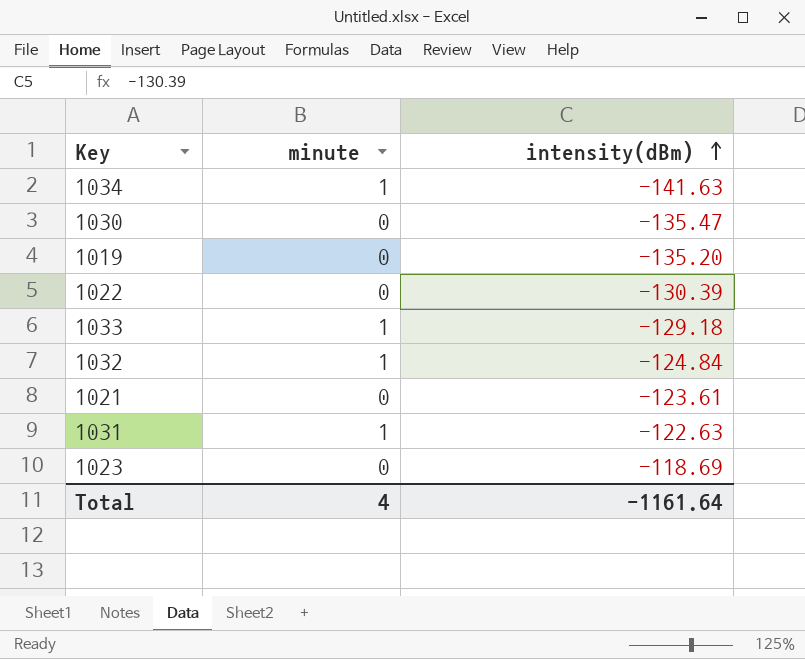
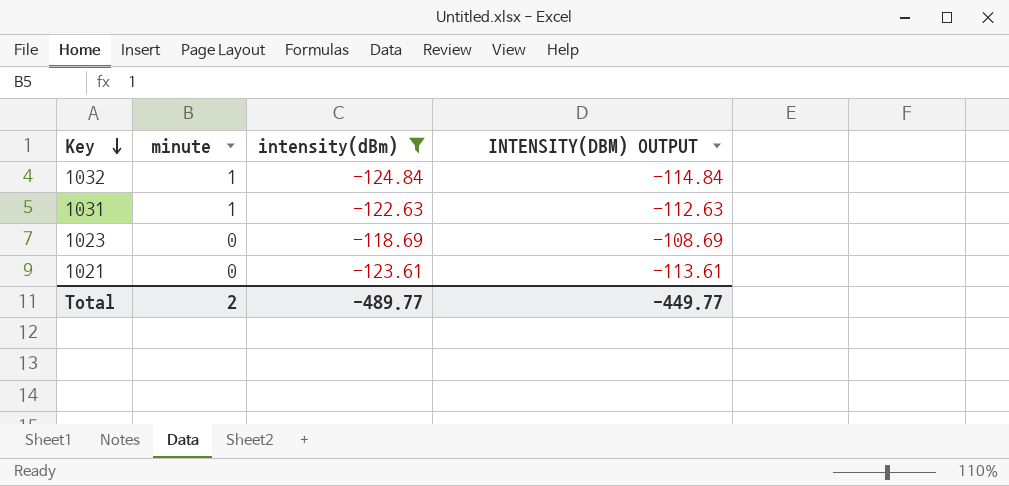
filter: none -> intensity(dBm) >= -124.84
row order: intensity(dBm) ascending -> Key descending
column INTENSITY(DBM) OUTPUT | formula: none -> [intensity(dBm)] + 10
Total | minute: 4 -> 2
Total | intensity(dBm): -1161.64 -> -489.77

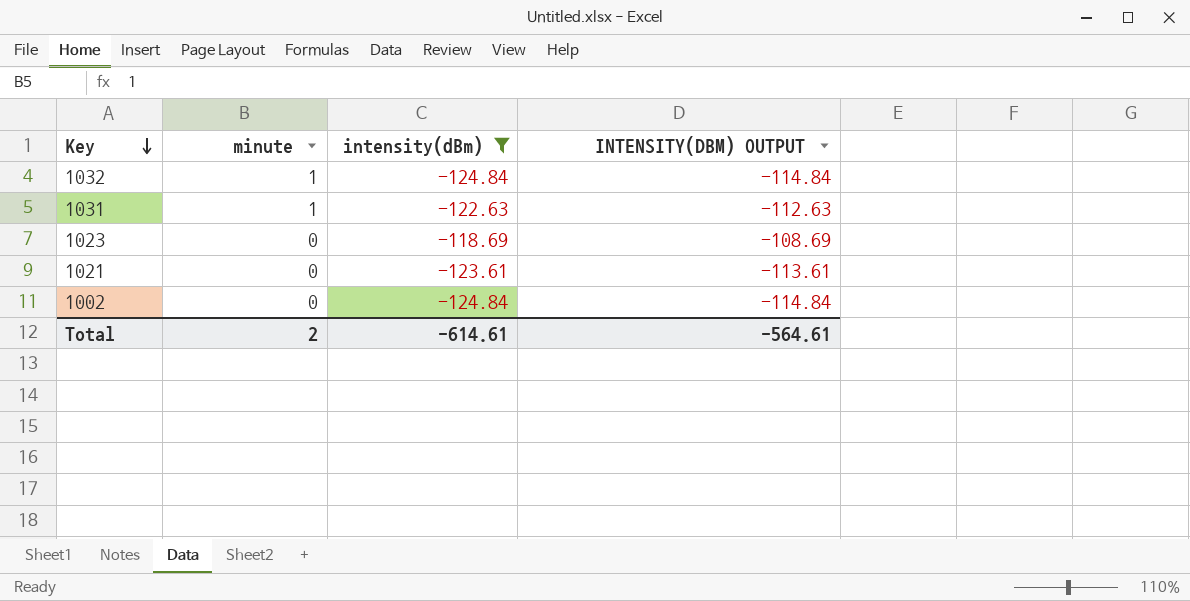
row 1002: none -> 0 | -124.84 | -114.84
Total | intensity(dBm): -489.77 -> -614.61
Total | INTENSITY(DBM) OUTPUT: -449.77 -> -564.61

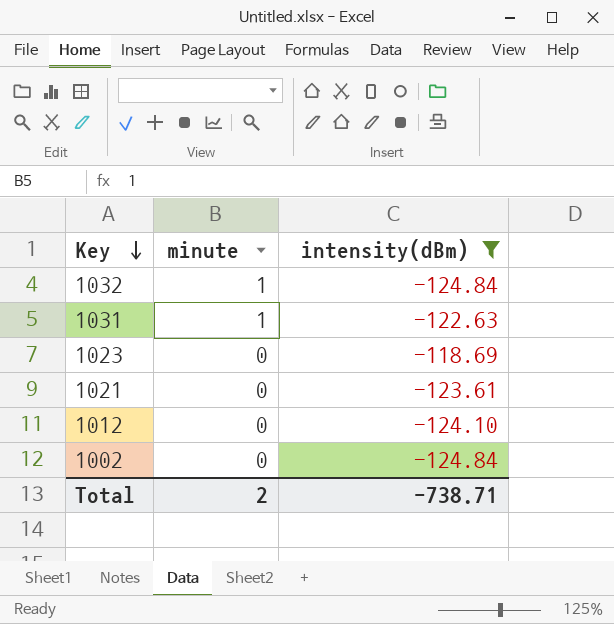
column INTENSITY(DBM) OUTPUT | formula: [intensity(dBm)] + 10 -> none
row 1012: none -> 0 | -124.10
Total | intensity(dBm): -614.61 -> -738.71

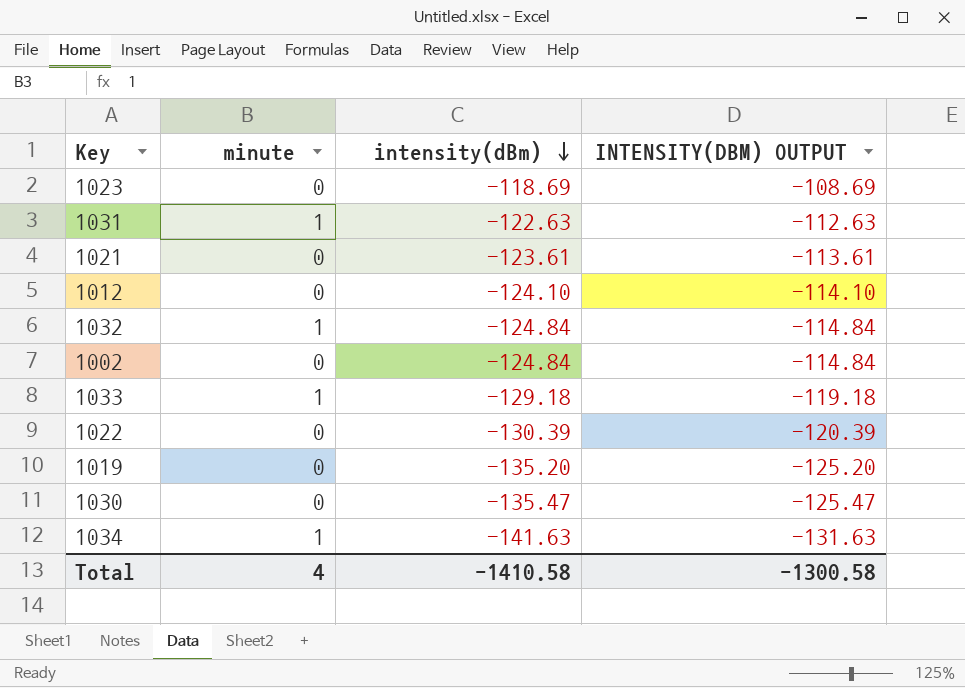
filter: intensity(dBm) >= -124.84 -> none
row order: Key descending -> intensity(dBm) descending
column INTENSITY(DBM) OUTPUT | formula: none -> [intensity(dBm)] + 10
Total | minute: 2 -> 4
Total | intensity(dBm): -738.71 -> -1410.58

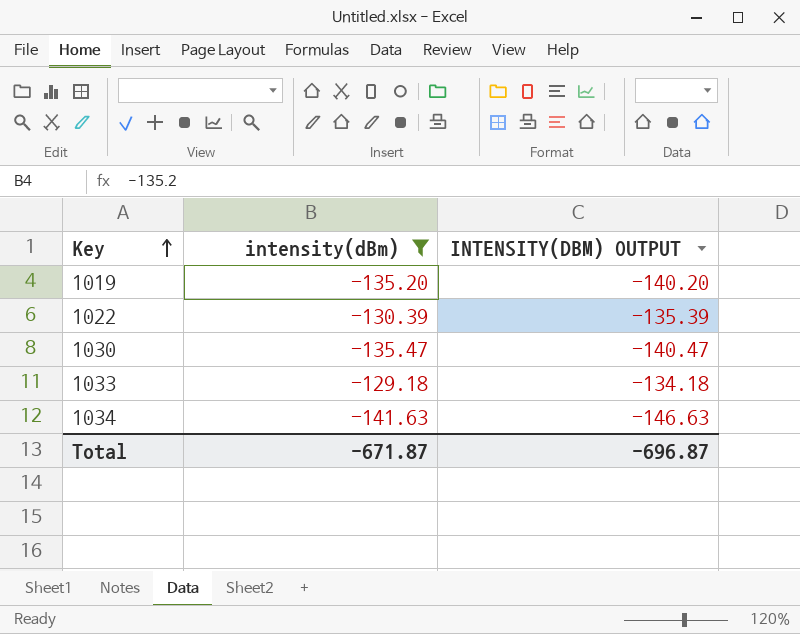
filter: none -> intensity(dBm) <= -129.18
row order: intensity(dBm) descending -> Key ascending
column minute | position: 2 -> none
column INTENSITY(DBM) OUTPUT | formula: [intensity(dBm)] + 10 -> [intensity(dBm)] - 5
Total | intensity(dBm): -1410.58 -> -671.87
Total | INTENSITY(DBM) OUTPUT: -1300.58 -> -696.87

